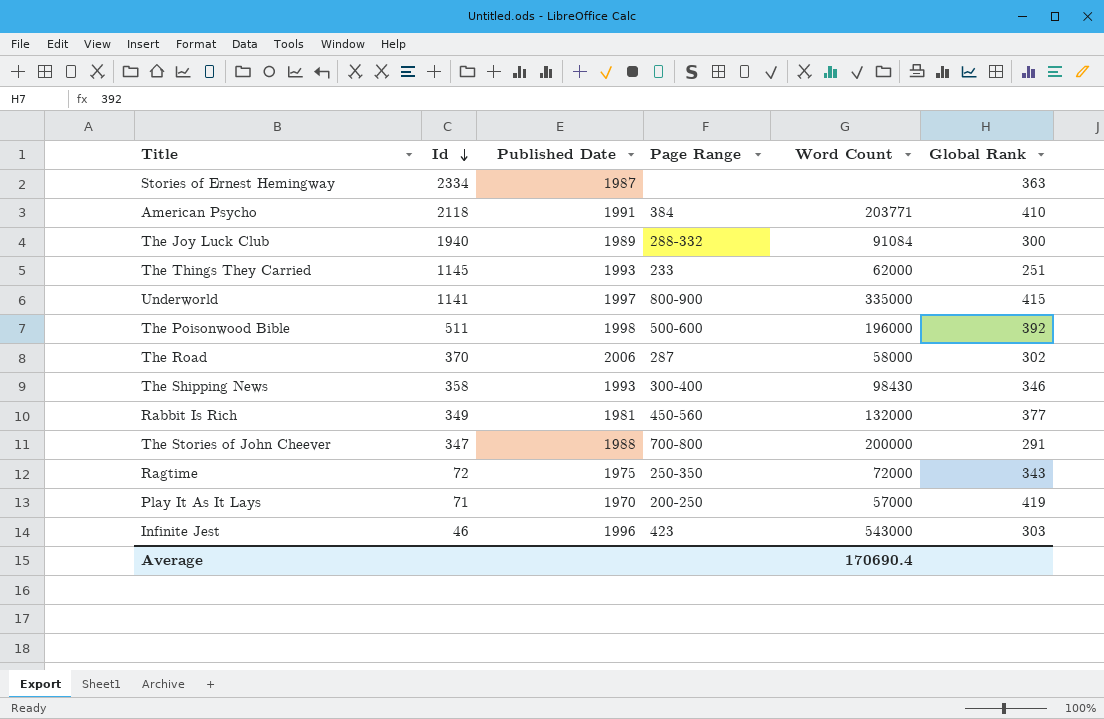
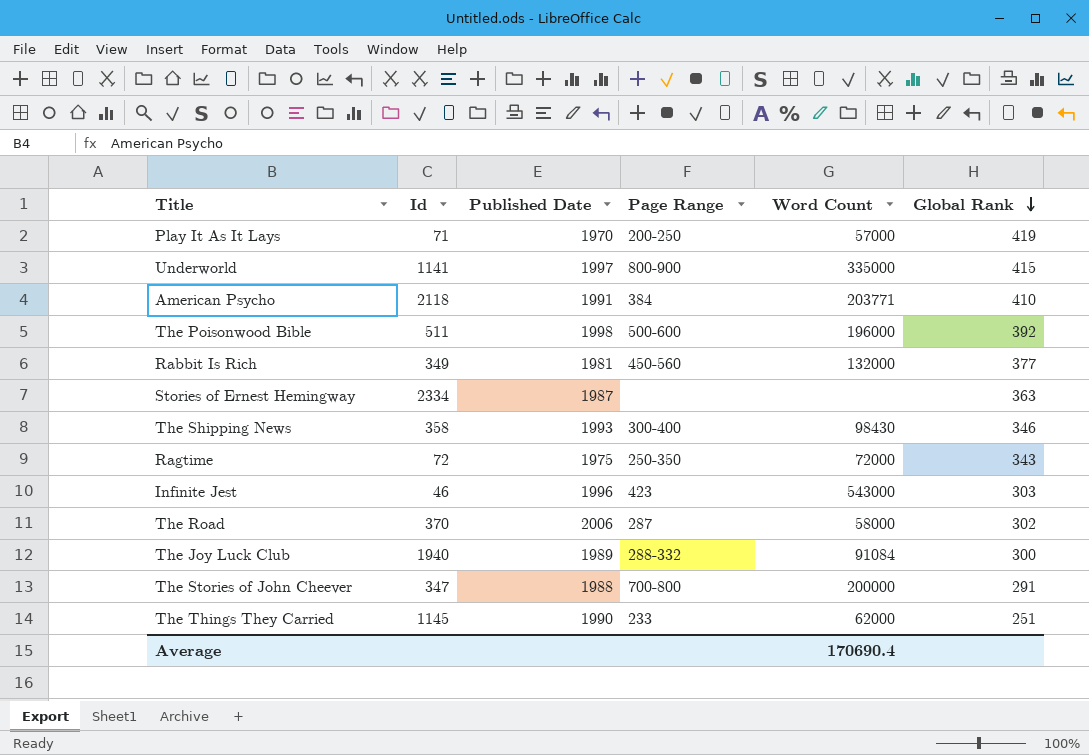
row order: Id descending -> Global Rank descending
The Things They Carried | Published Date: 1993 -> 1990

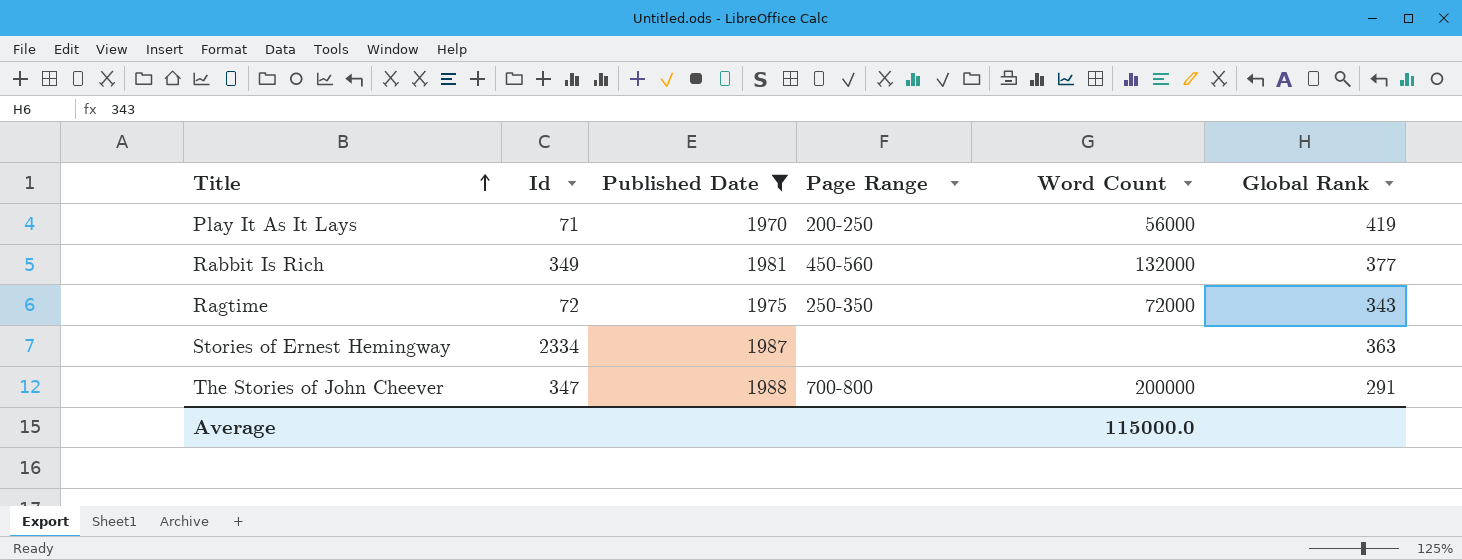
filter: none -> Published Date <= 1988
row order: Global Rank descending -> Title ascending
Play It As It Lays | Word Count: 57000 -> 56000
Average | Word Count: 170690.4 -> 115000.0

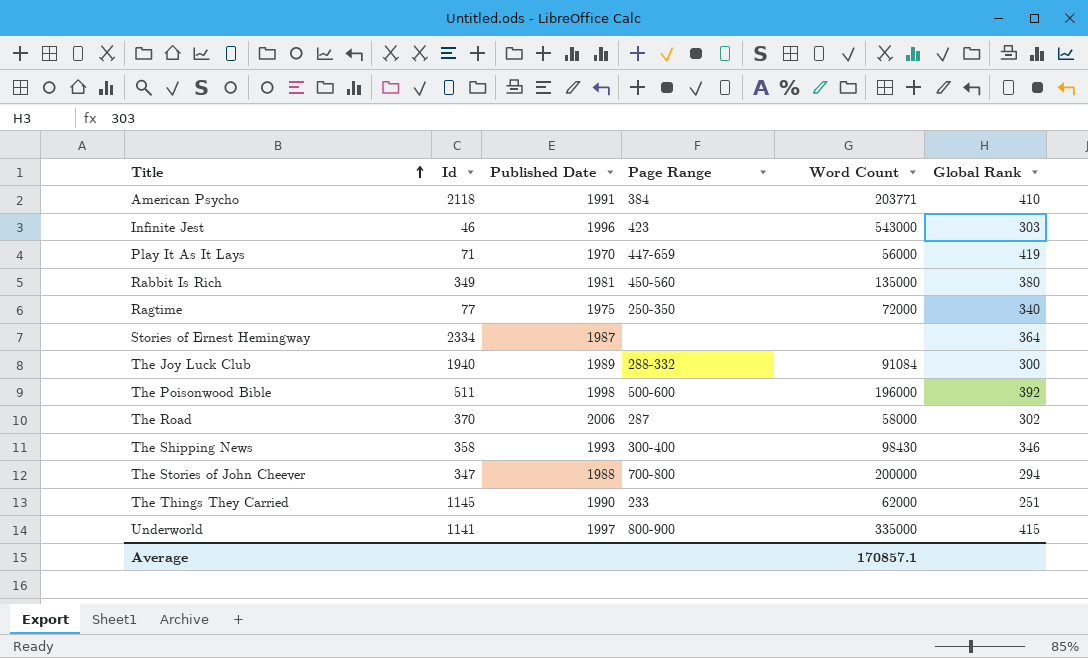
filter: Published Date <= 1988 -> none
Play It As It Lays | Page Range: 200-250 -> 447-659
Rabbit Is Rich | Word Count: 132000 -> 135000
Rabbit Is Rich | Global Rank: 377 -> 380
Ragtime | Id: 72 -> 77
Ragtime | Global Rank: 343 -> 340
Stories of Ernest Hemingway | Global Rank: 363 -> 364
The Stories of John Cheever | Global Rank: 291 -> 294
Average | Word Count: 115000.0 -> 170857.1

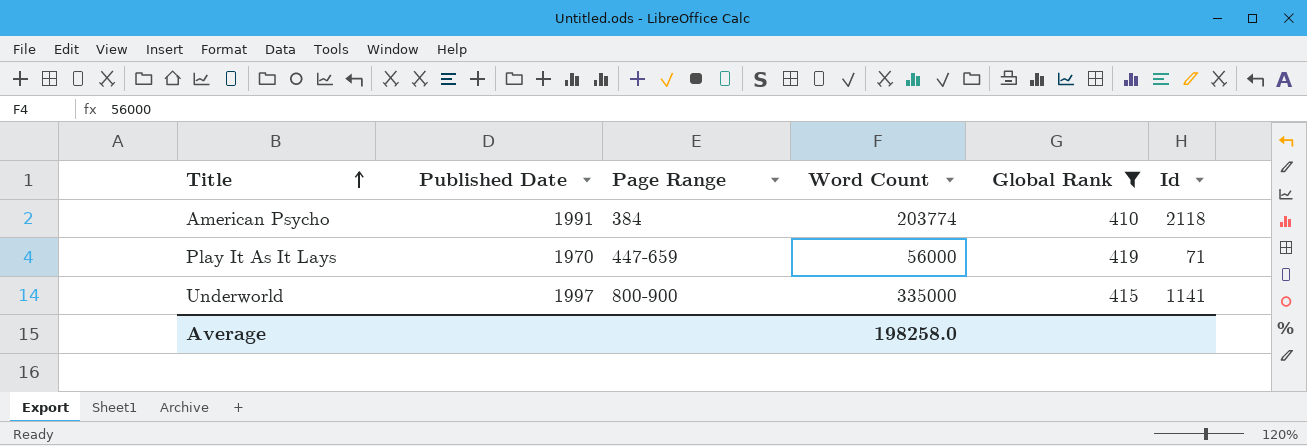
filter: none -> Global Rank >= 410
column Id | position: 2 -> 6
American Psycho | Word Count: 203771 -> 203774
Average | Word Count: 170857.1 -> 198258.0

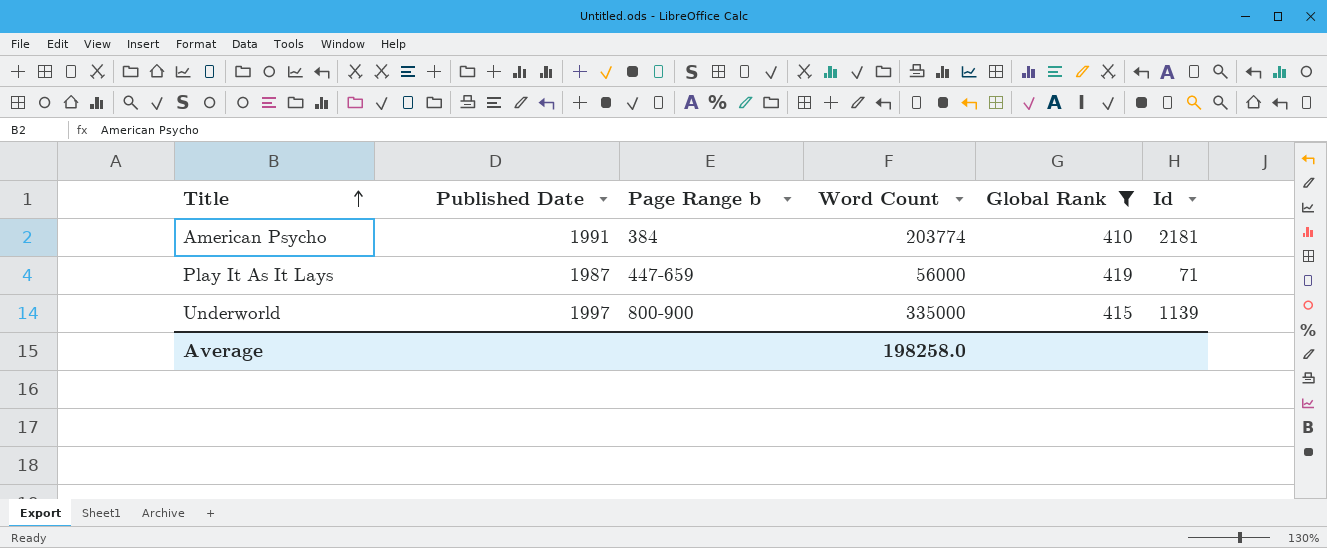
column name: Page Range -> Page Range b
American Psycho | Id: 2118 -> 2181
Play It As It Lays | Published Date: 1970 -> 1987
Underworld | Id: 1141 -> 1139

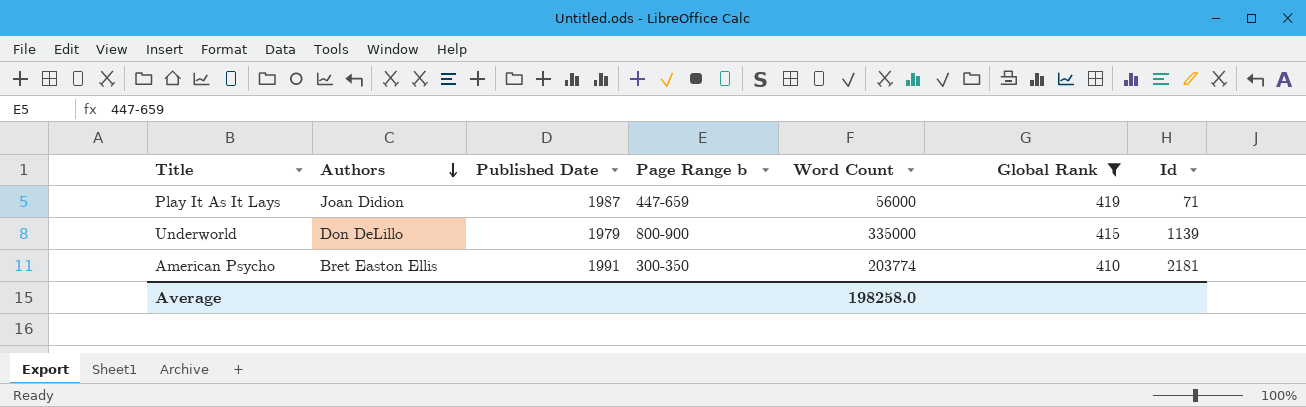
row order: Title ascending -> Authors descending
column Authors | position: none -> 2
Underworld | Published Date: 1997 -> 1979
American Psycho | Page Range b: 384 -> 300-350

